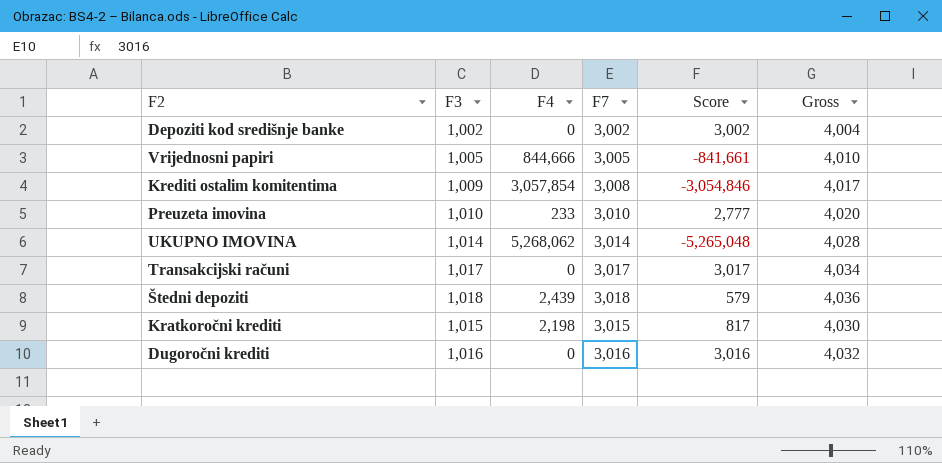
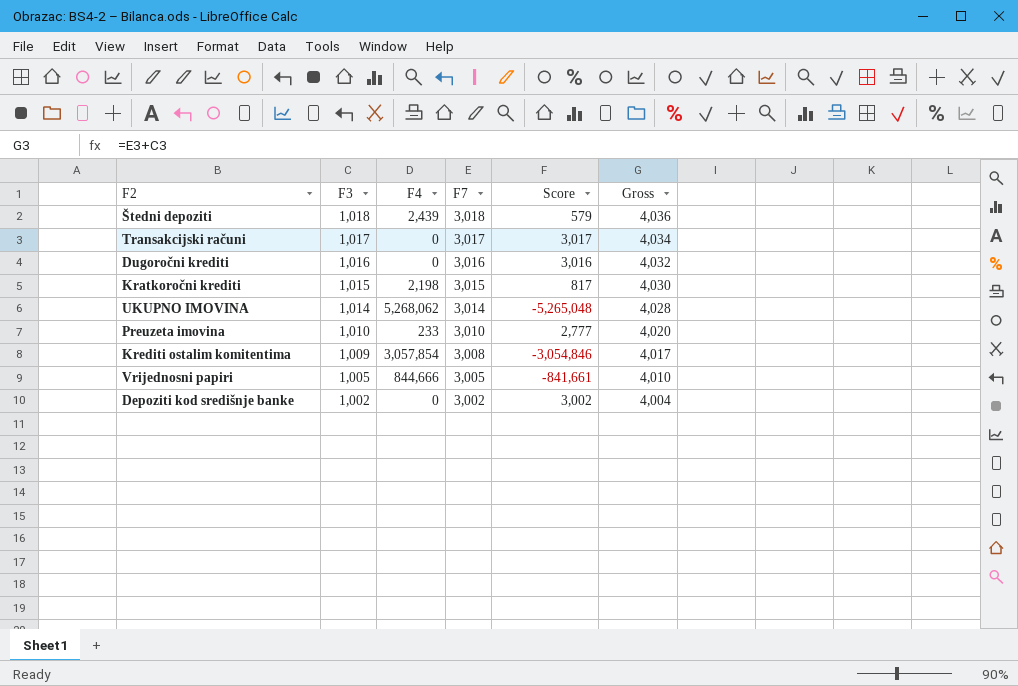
row order: none -> F3 descending

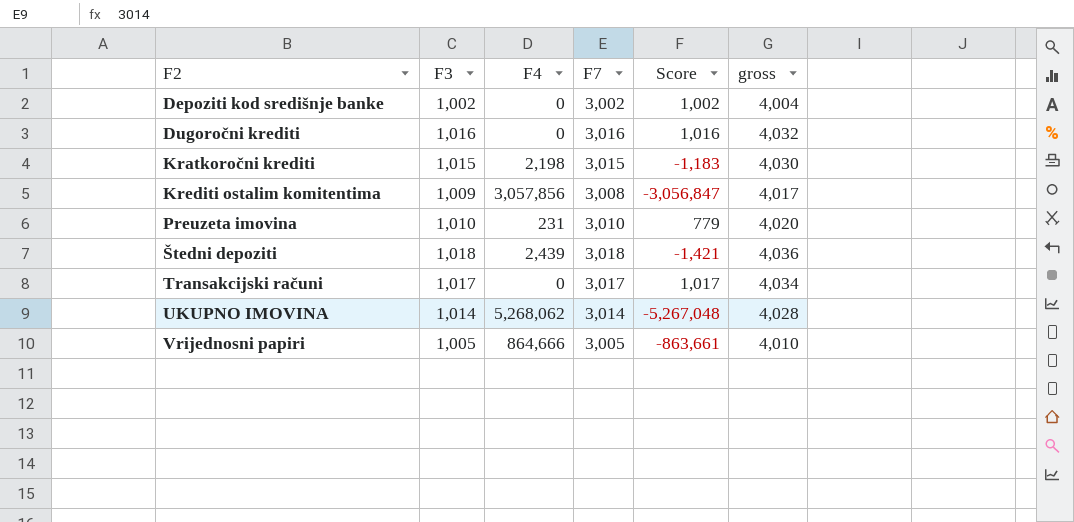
row order: F3 descending -> F2 ascending
column Score | formula: [F7] - [F4] -> [F3] - [F4]
column name: Gross -> gross
Krediti ostalim komitentima | F4: 3,057,854 -> 3,057,856
Preuzeta imovina | F4: 233 -> 231
Vrijednosni papiri | F4: 844,666 -> 864,666

